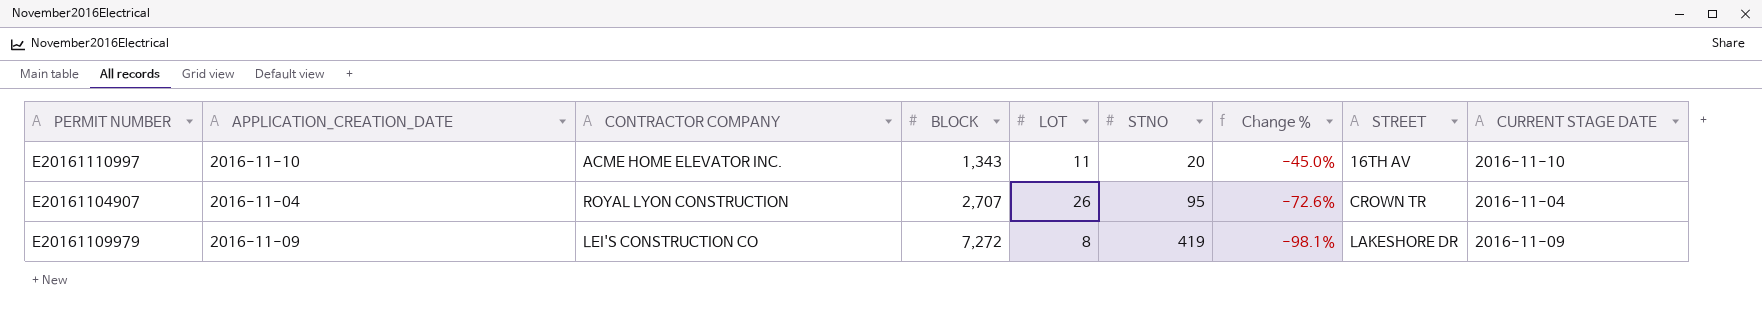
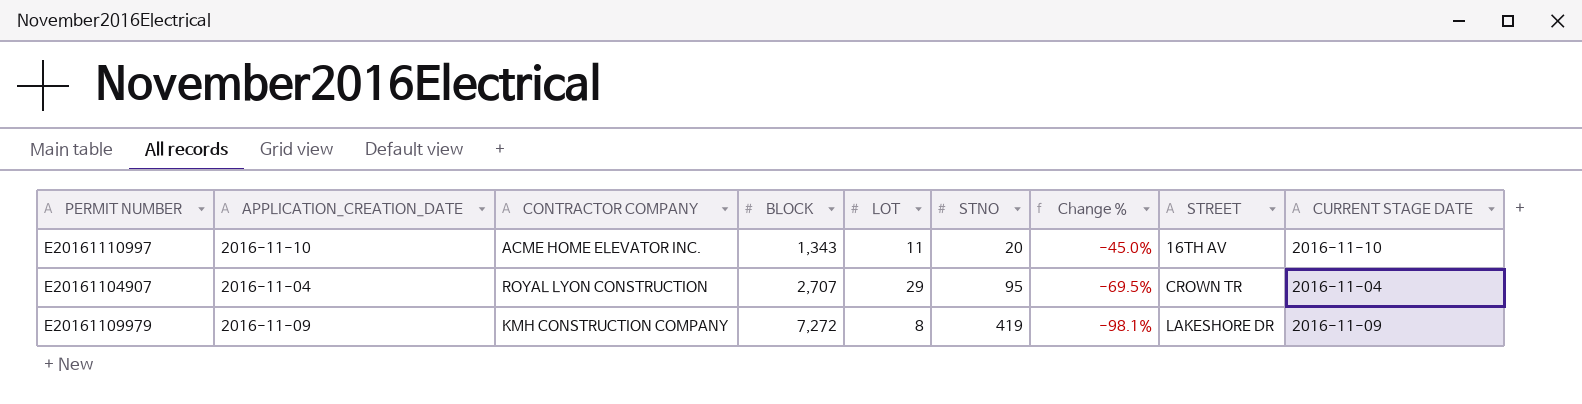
E20161104907 | LOT: 26 -> 29
E20161104907 | Change %: -72.6% -> -69.5%
E20161109979 | CONTRACTOR COMPANY: LEI'S CONSTRUCTION CO -> KMH CONSTRUCTION COMPANY

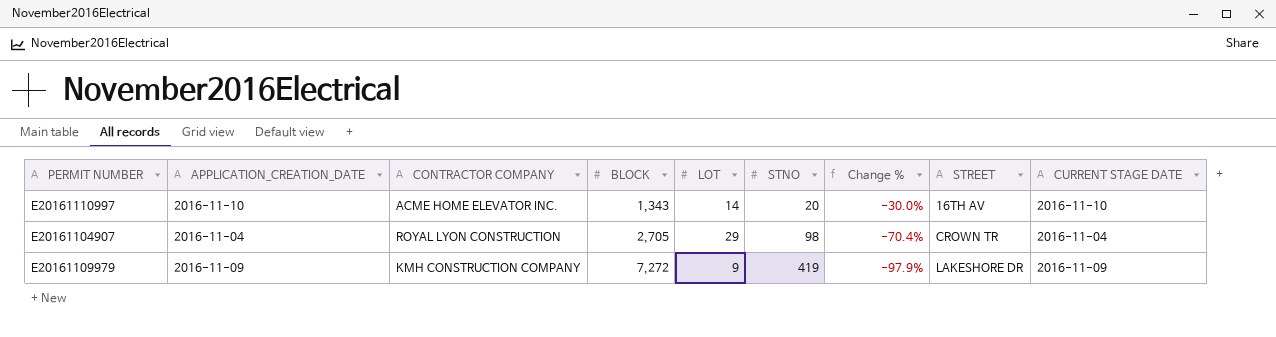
E20161110997 | LOT: 11 -> 14
E20161110997 | Change %: -45.0% -> -30.0%
E20161104907 | BLOCK: 2,707 -> 2,705
E20161104907 | STNO: 95 -> 98
E20161104907 | Change %: -69.5% -> -70.4%
E20161109979 | LOT: 8 -> 9
E20161109979 | Change %: -98.1% -> -97.9%

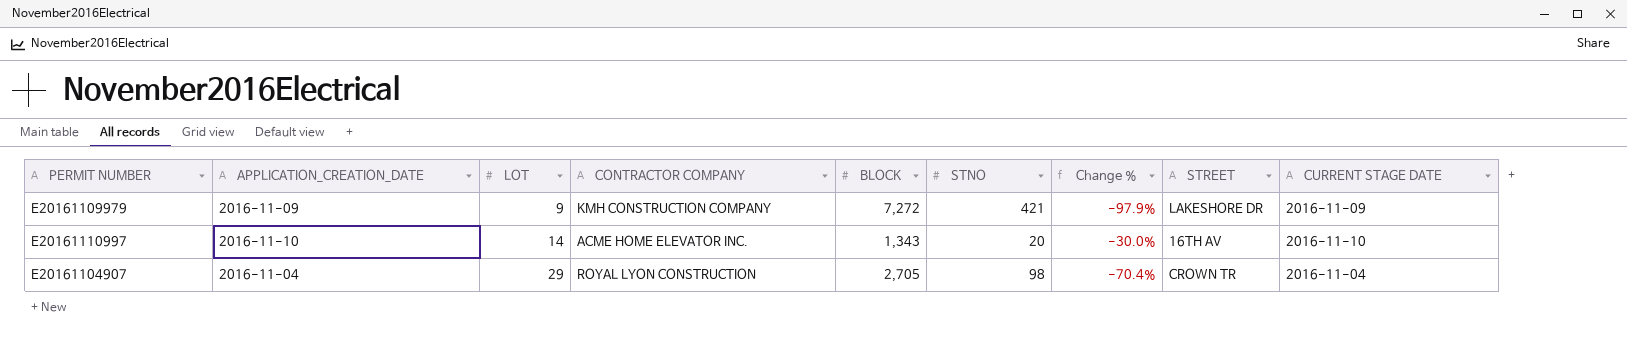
row order: BLOCK ascending -> LOT ascending
column LOT | position: 5 -> 3
E20161109979 | STNO: 419 -> 421

